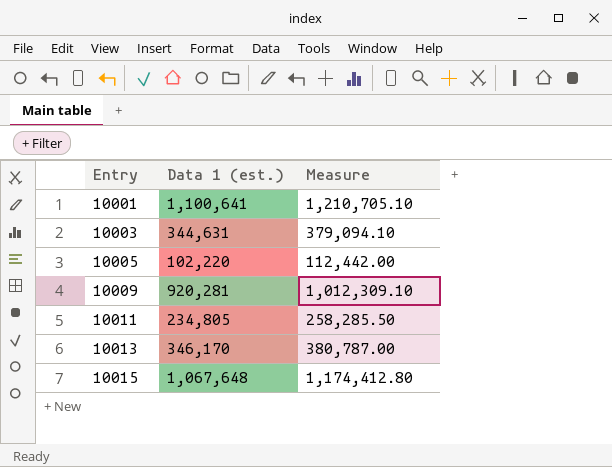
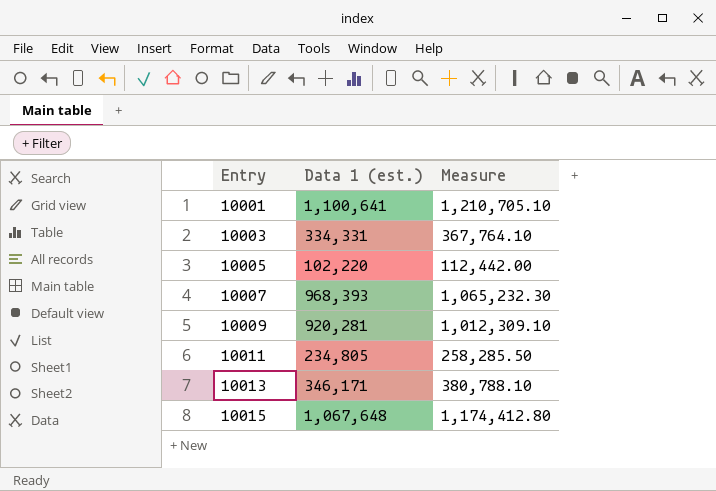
10003 | Data 1 (est.): 344,631 -> 334,331
10003 | Measure: 379,094.10 -> 367,764.10
row 10007: none -> 968,393 | 1,065,232.30
10013 | Data 1 (est.): 346,170 -> 346,171
10013 | Measure: 380,787.00 -> 380,788.10

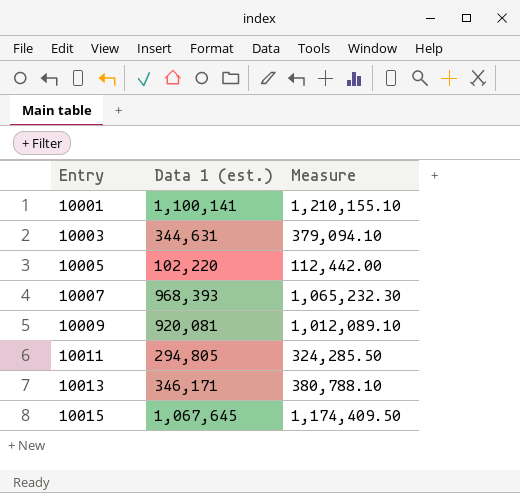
10001 | Data 1 (est.): 1,100,641 -> 1,100,141
10001 | Measure: 1,210,705.10 -> 1,210,155.10
10003 | Data 1 (est.): 334,331 -> 344,631
10003 | Measure: 367,764.10 -> 379,094.10
10009 | Data 1 (est.): 920,281 -> 920,081
10009 | Measure: 1,012,309.10 -> 1,012,089.10
10011 | Data 1 (est.): 234,805 -> 294,805
10011 | Measure: 258,285.50 -> 324,285.50
10015 | Data 1 (est.): 1,067,648 -> 1,067,645
10015 | Measure: 1,174,412.80 -> 1,174,409.50

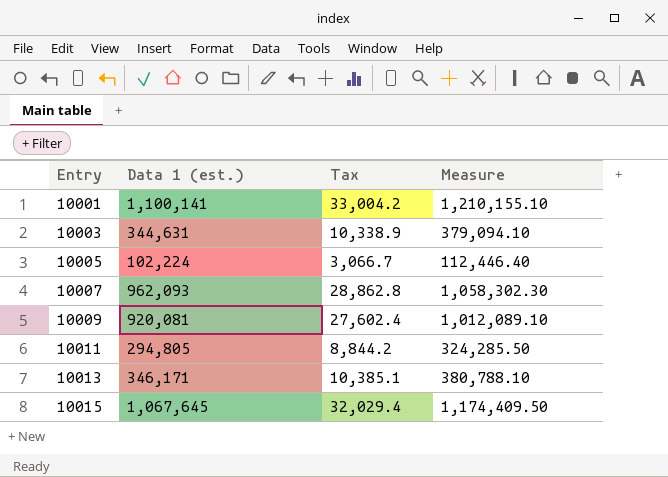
column Tax | formula: none -> [Data 1 (est.)] * 0.03
10005 | Data 1 (est.): 102,220 -> 102,224
10005 | Measure: 112,442.00 -> 112,446.40
10007 | Data 1 (est.): 968,393 -> 962,093
10007 | Measure: 1,065,232.30 -> 1,058,302.30

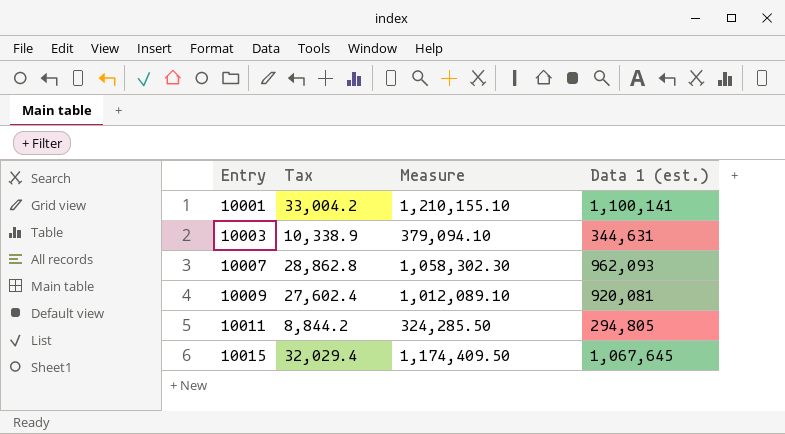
column Data 1 (est.) | position: 2 -> 4
row 10005: 102,224 | 3,066.7 | 112,446.40 -> none
row 10013: 346,171 | 10,385.1 | 380,788.10 -> none

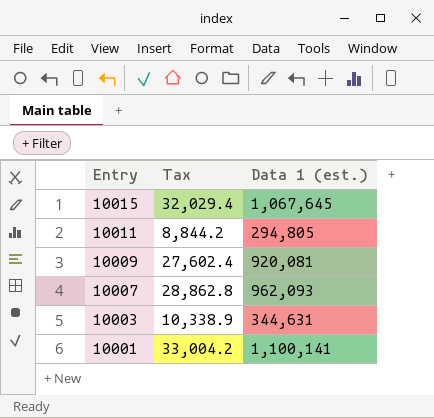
row order: Entry ascending -> Entry descending
column Measure | formula: [Data 1 (est.)] * 1.1 -> none

